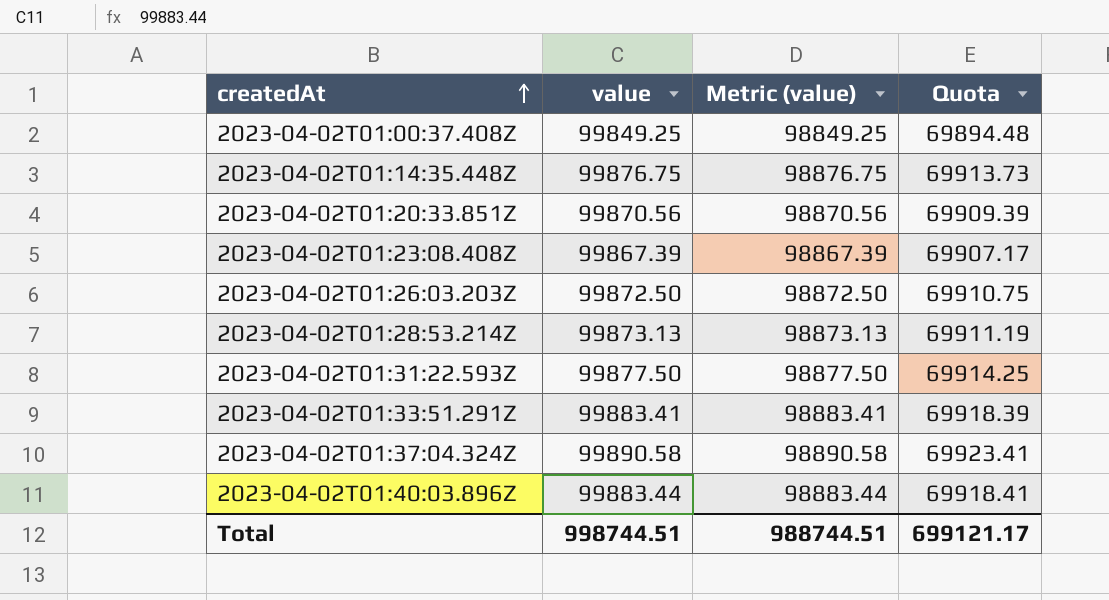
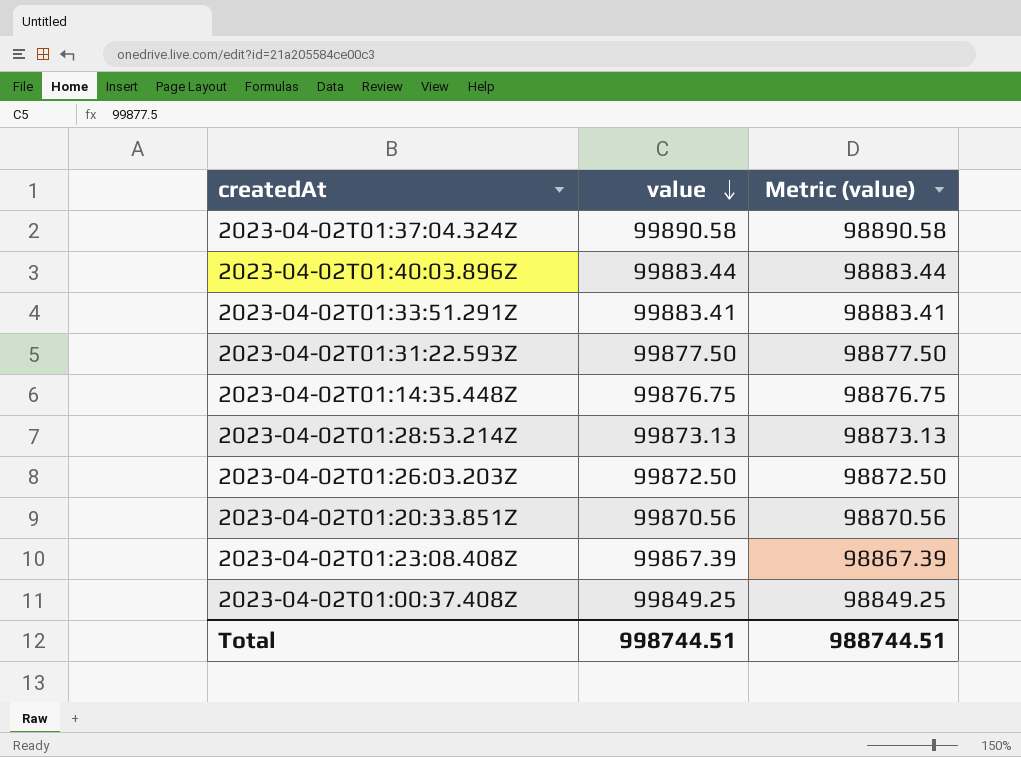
row order: createdAt ascending -> value descending
column Quota | formula: [value] * 0.7 -> none

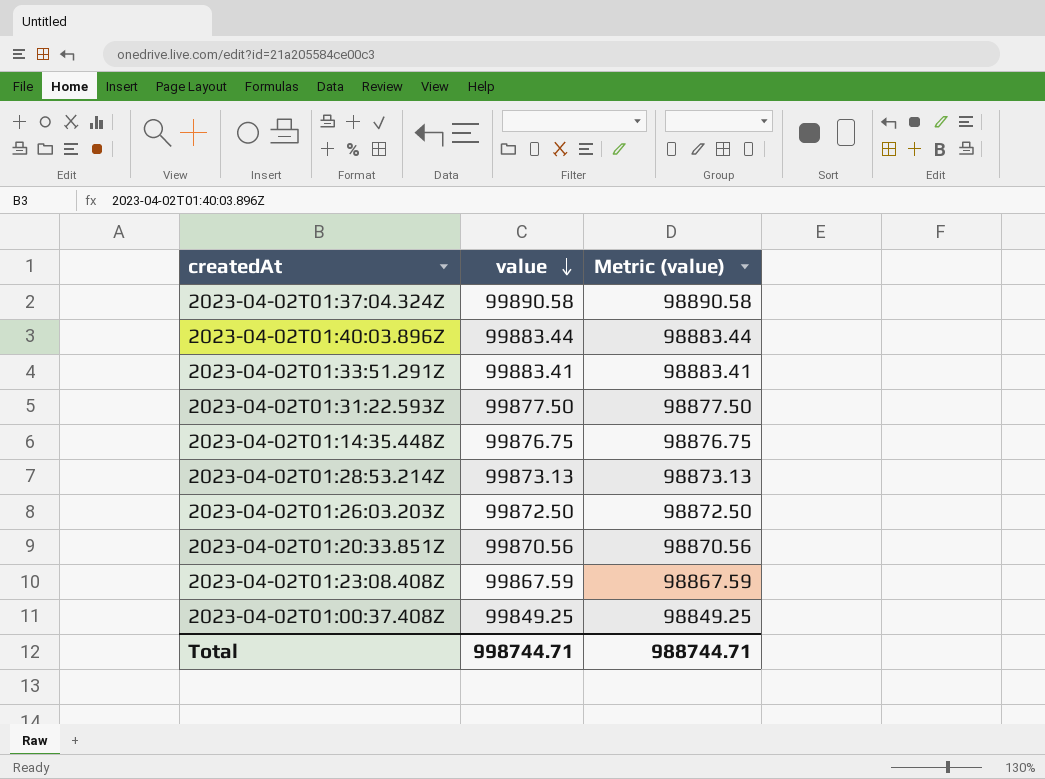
2023-04-02T01:23:08.408Z | value: 99867.39 -> 99867.59
2023-04-02T01:23:08.408Z | Metric (value): 98867.39 -> 98867.59
Total | value: 998744.51 -> 998744.71
Total | Metric (value): 988744.51 -> 988744.71

